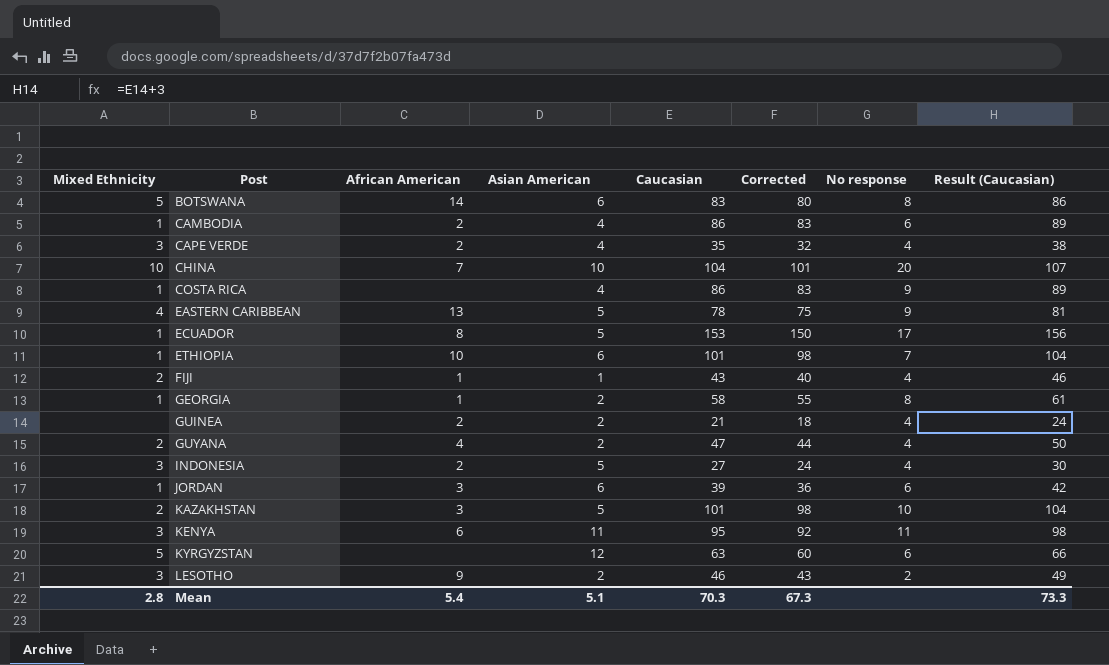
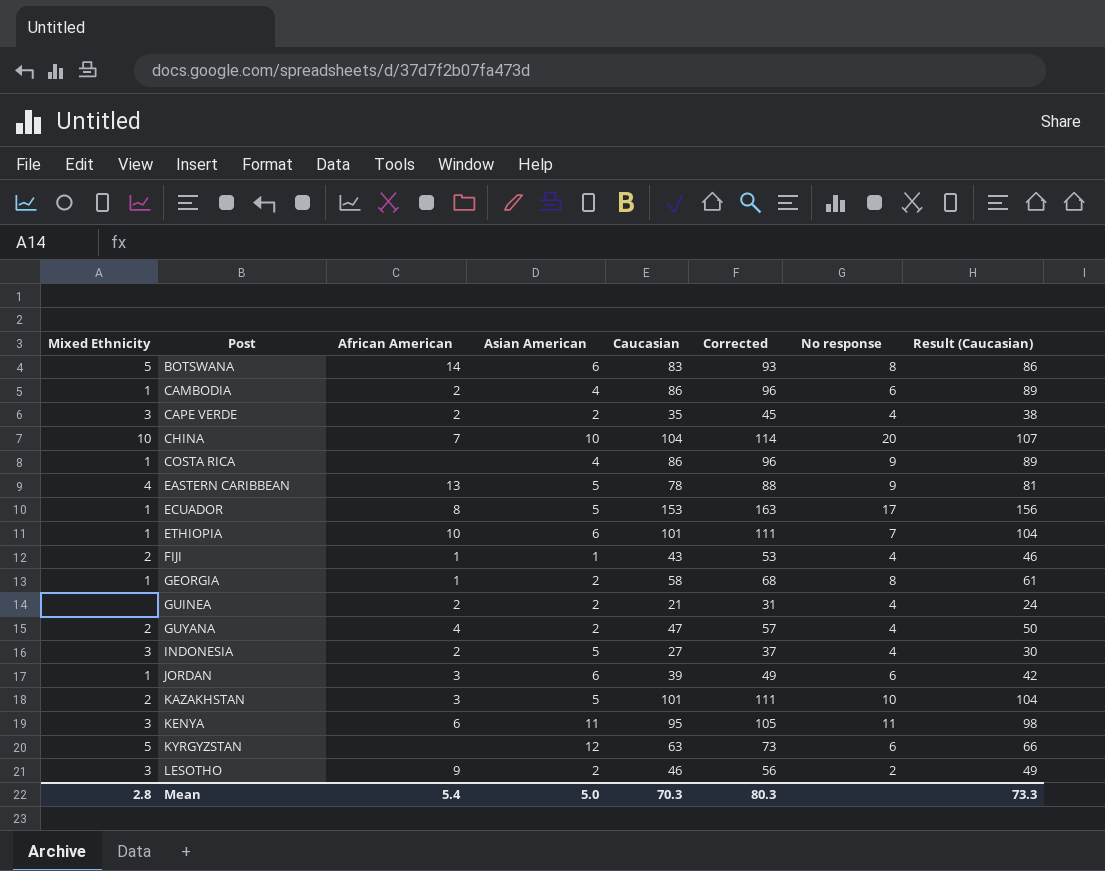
column Corrected | formula: [Caucasian] - 3 -> [Caucasian] + 10
CAPE VERDE | Asian American: 4 -> 2
Mean | Asian American: 5.1 -> 5.0
Mean | Corrected: 67.3 -> 80.3

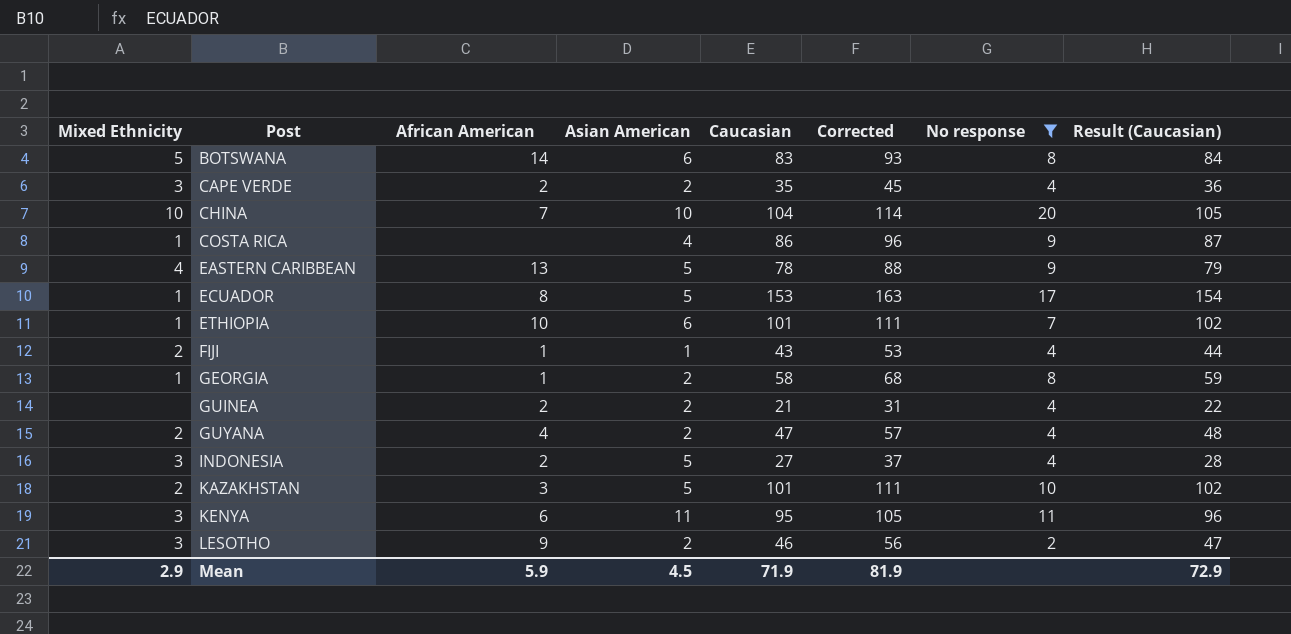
filter: none -> No response != 6
column Result (Caucasian) | formula: [Caucasian] + 3 -> [Caucasian] + 1
Mean | Mixed Ethnicity: 2.8 -> 2.9
Mean | African American: 5.4 -> 5.9
Mean | Asian American: 5.0 -> 4.5
Mean | Caucasian: 70.3 -> 71.9
Mean | Corrected: 80.3 -> 81.9
Mean | Result (Caucasian): 73.3 -> 72.9

